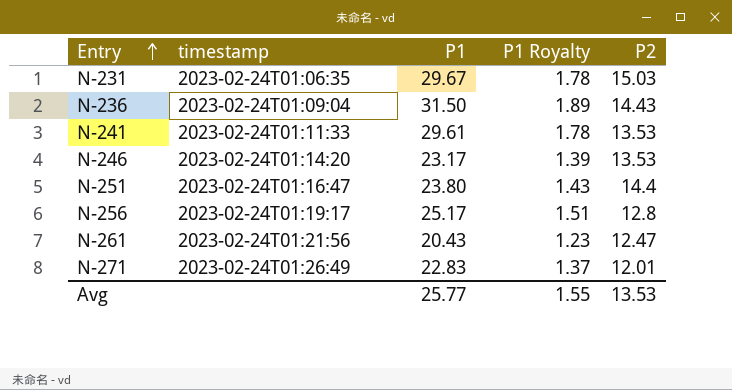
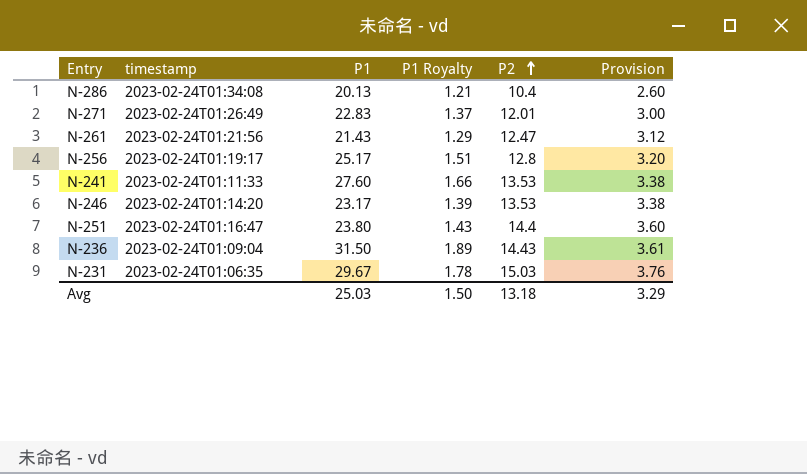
row order: Entry ascending -> P2 ascending
column Provision | formula: none -> [P2] * 0.25
row N-286: none -> 2023-02-24T01:34:08 | 20.13 | 1.21 | 10.4 | 2.60
N-261 | P1: 20.43 -> 21.43
N-261 | P1 Royalty: 1.23 -> 1.29
N-241 | P1: 29.61 -> 27.60
N-241 | P1 Royalty: 1.78 -> 1.66
Avg | P1: 25.77 -> 25.03
Avg | P1 Royalty: 1.55 -> 1.50
Avg | P2: 13.53 -> 13.18

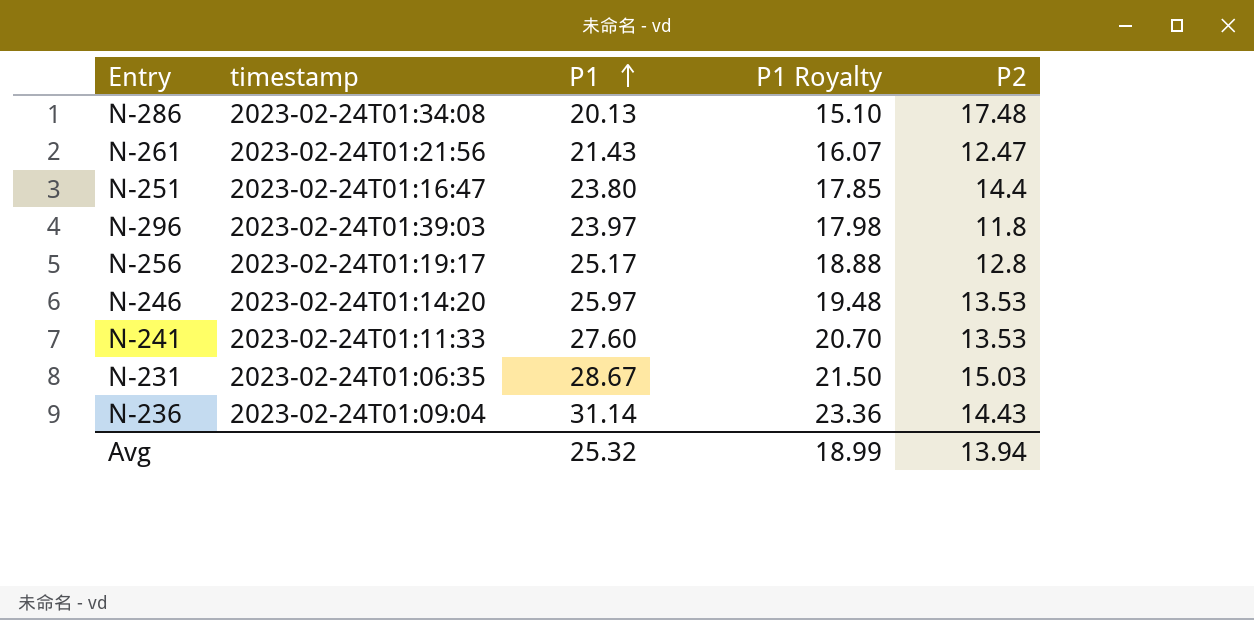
row order: P2 ascending -> P1 ascending
column Provision | formula: [P2] * 0.25 -> none
column P1 Royalty | formula: [P1] * 0.06 -> [P1] * 0.75
row N-271: 2023-02-24T01:26:49 | 22.83 | 1.37 | 12.01 | 3.00 -> none
N-286 | P2: 10.4 -> 17.48
row N-296: none -> 2023-02-24T01:39:03 | 23.97 | 17.98 | 11.8
N-246 | P1: 23.17 -> 25.97
N-231 | P1: 29.67 -> 28.67
N-236 | P1: 31.50 -> 31.14
Avg | P1: 25.03 -> 25.32
Avg | P1 Royalty: 1.50 -> 18.99
Avg | P2: 13.18 -> 13.94

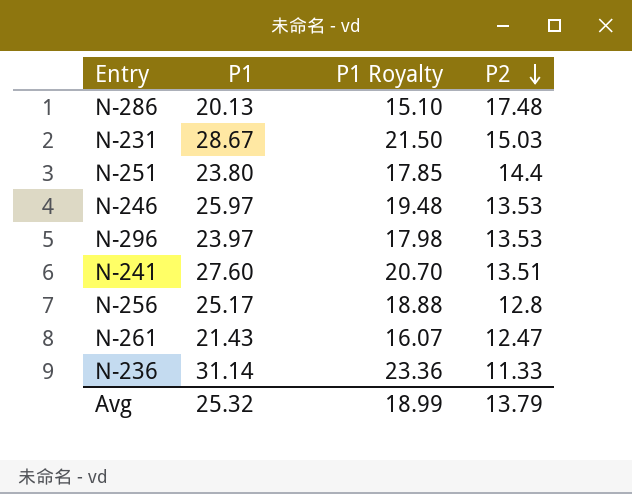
row order: P1 ascending -> P2 descending
column timestamp | position: 2 -> none
N-296 | P2: 11.8 -> 13.53
N-241 | P2: 13.53 -> 13.51
N-236 | P2: 14.43 -> 11.33
Avg | P2: 13.94 -> 13.79

